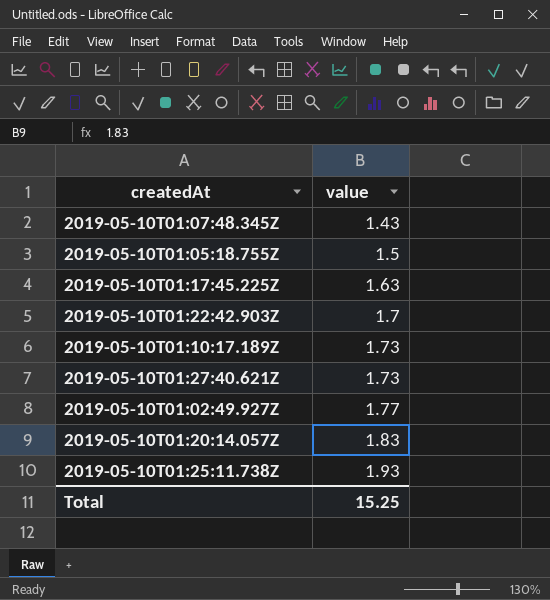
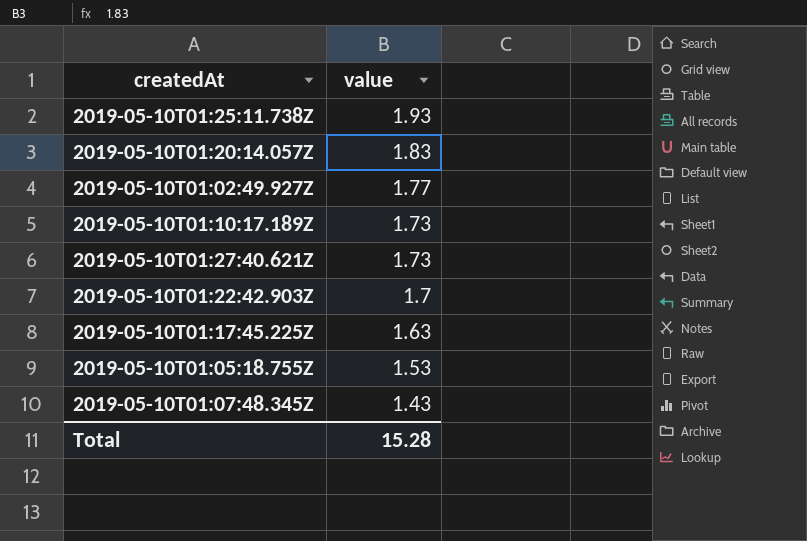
row order: value ascending -> value descending
2019-05-10T01:05:18.755Z | value: 1.5 -> 1.53
Total | value: 15.25 -> 15.28

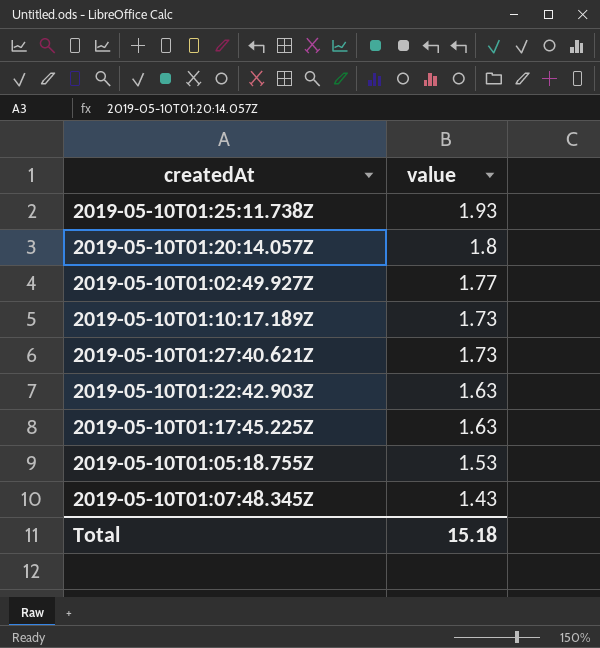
2019-05-10T01:20:14.057Z | value: 1.83 -> 1.8
2019-05-10T01:22:42.903Z | value: 1.7 -> 1.63
Total | value: 15.28 -> 15.18

